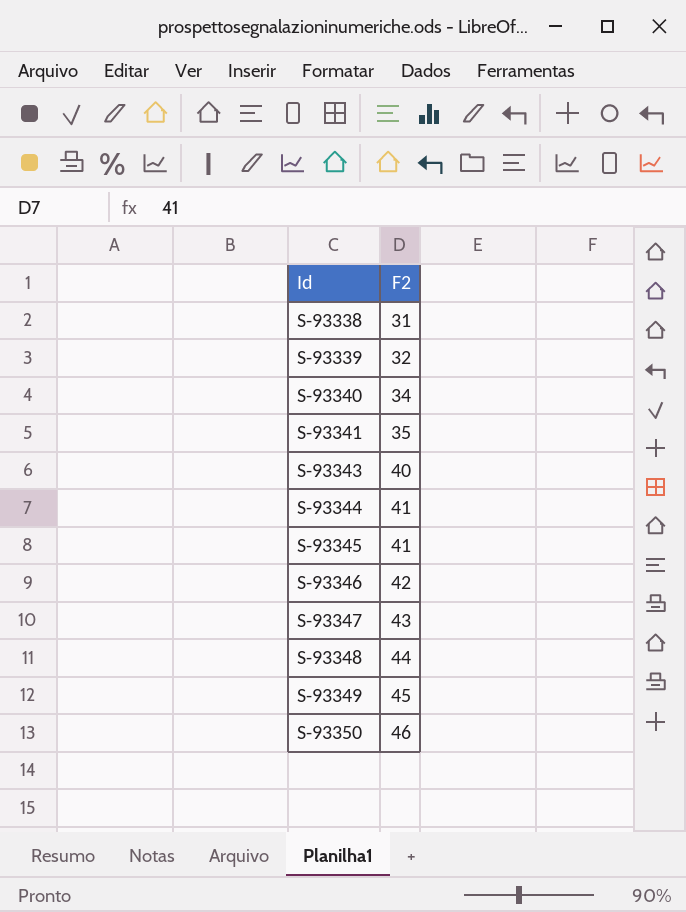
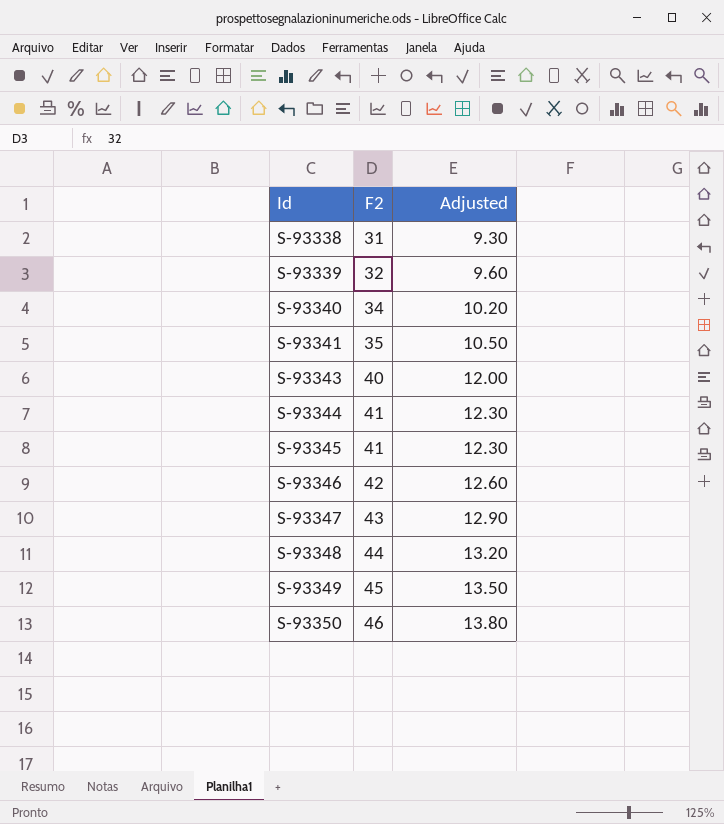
column Adjusted | formula: none -> [F2] * 0.3

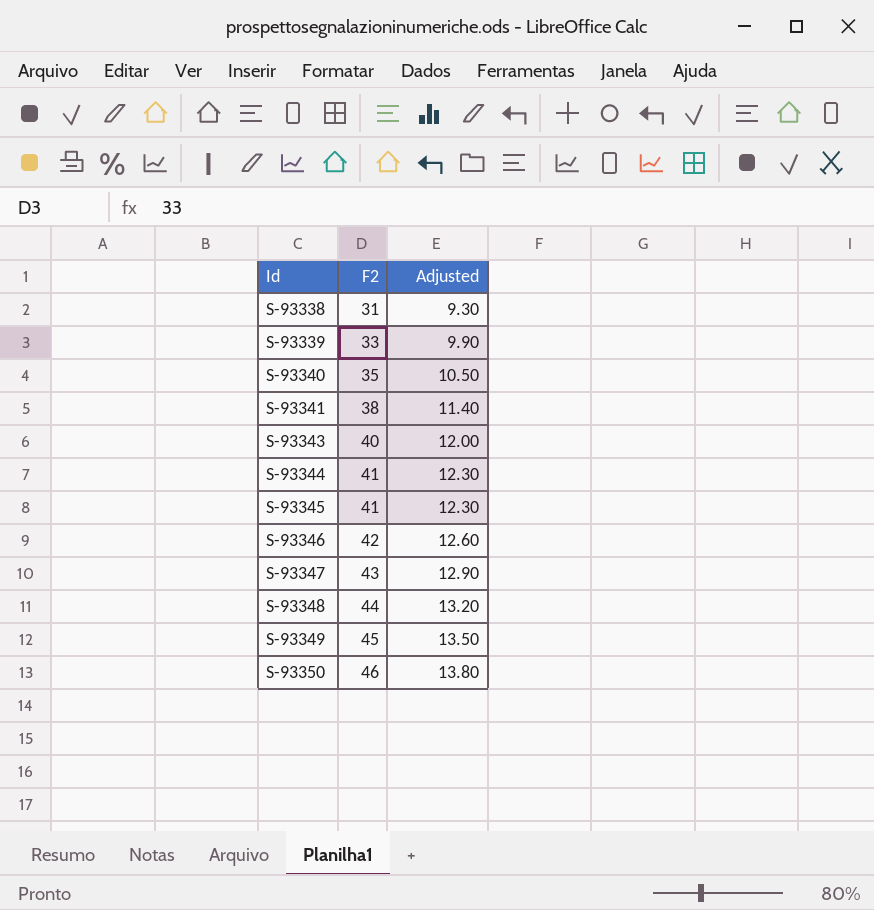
S-93339 | F2: 32 -> 33
S-93339 | Adjusted: 9.60 -> 9.90
S-93340 | F2: 34 -> 35
S-93340 | Adjusted: 10.20 -> 10.50
S-93341 | F2: 35 -> 38
S-93341 | Adjusted: 10.50 -> 11.40

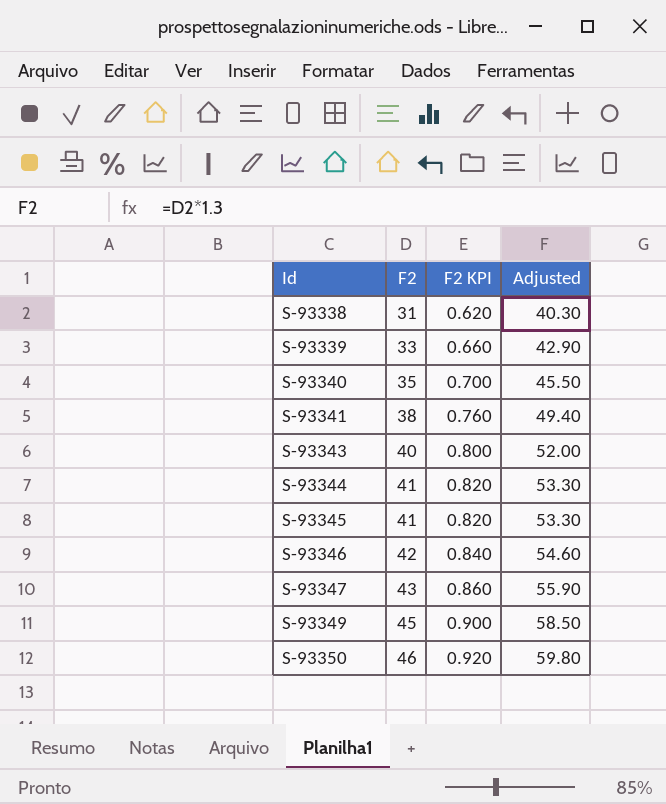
column F2 KPI | formula: none -> [F2] * 0.02
column Adjusted | formula: [F2] * 0.3 -> [F2] * 1.3
row S-93348: 44 | 13.20 -> none

